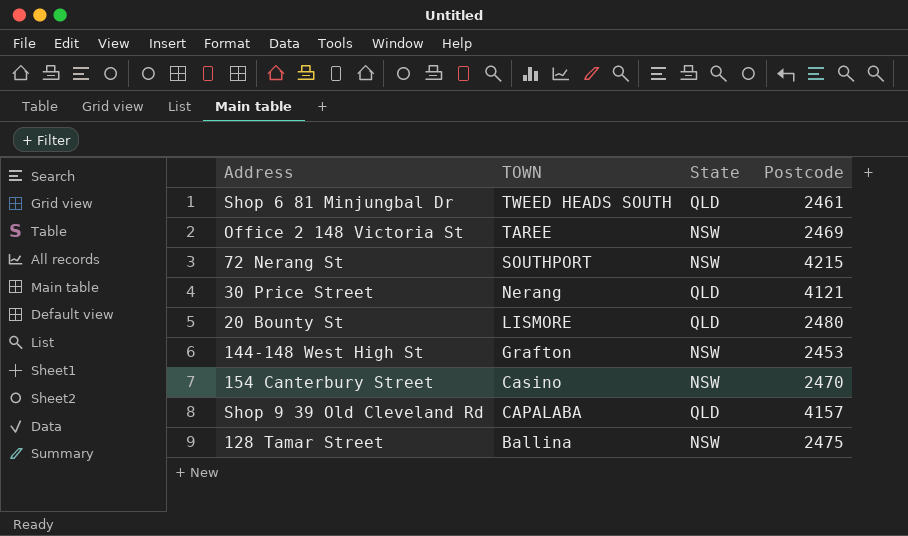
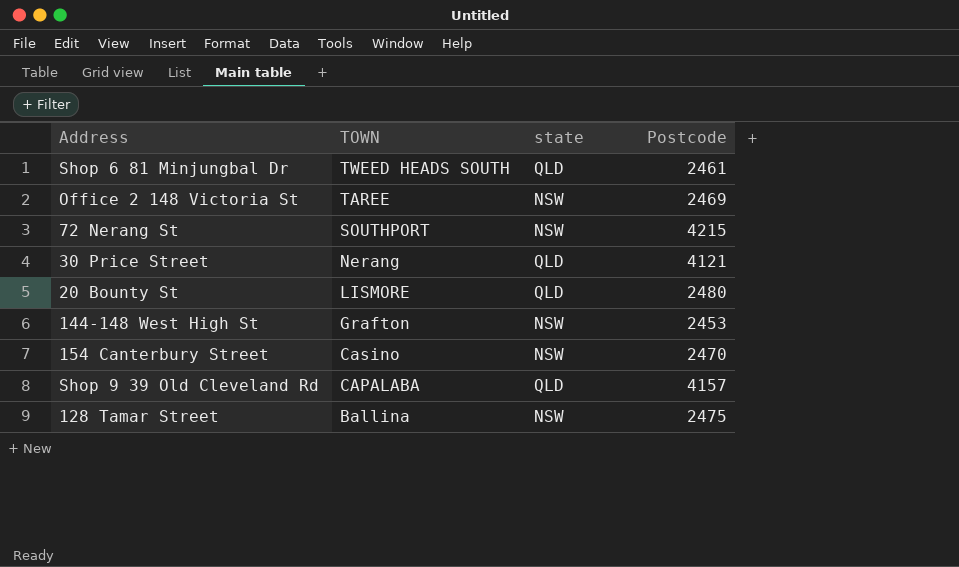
column name: State -> state

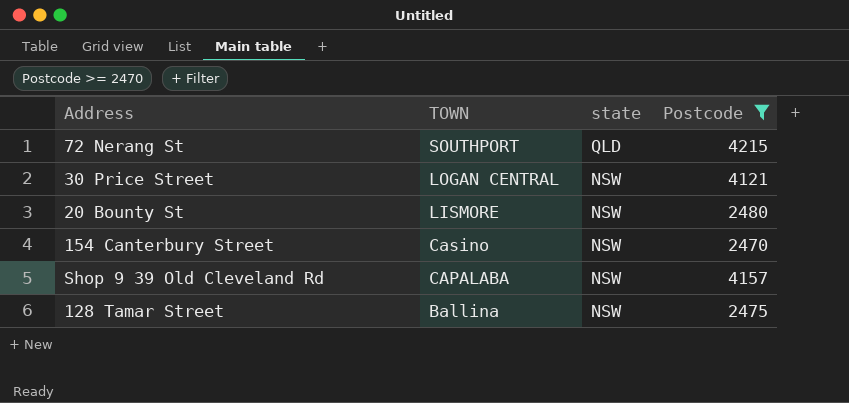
filter: none -> Postcode >= 2470
72 Nerang St | state: NSW -> QLD
30 Price Street | TOWN: Nerang -> LOGAN CENTRAL
30 Price Street | state: QLD -> NSW
20 Bounty St | state: QLD -> NSW
Shop 9 39 Old Cleveland Rd | state: QLD -> NSW

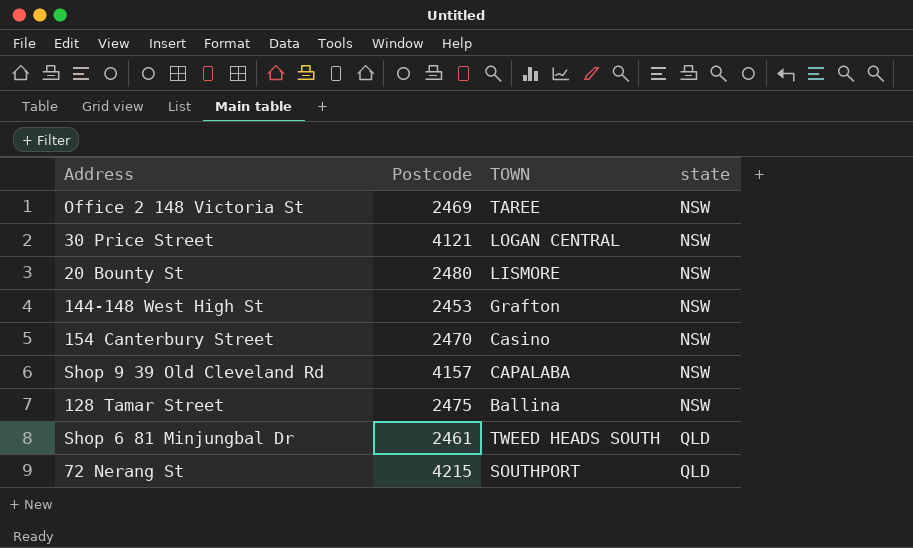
filter: Postcode >= 2470 -> none
row order: TOWN descending -> state ascending
column Postcode | position: 4 -> 2

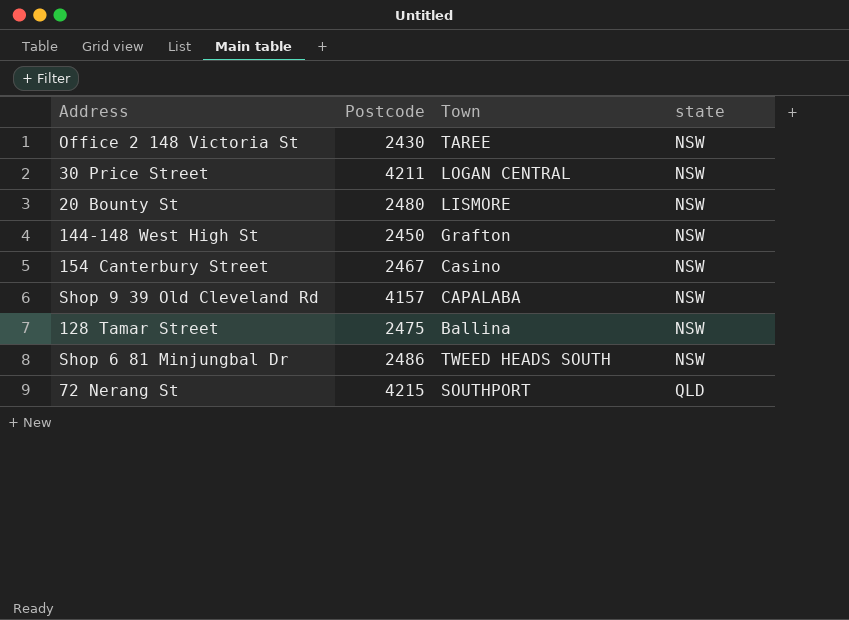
column name: TOWN -> Town
Office 2 148 Victoria St | Postcode: 2469 -> 2430
30 Price Street | Postcode: 4121 -> 4211
144-148 West High St | Postcode: 2453 -> 2450
154 Canterbury Street | Postcode: 2470 -> 2467
Shop 6 81 Minjungbal Dr | Postcode: 2461 -> 2486
Shop 6 81 Minjungbal Dr | state: QLD -> NSW

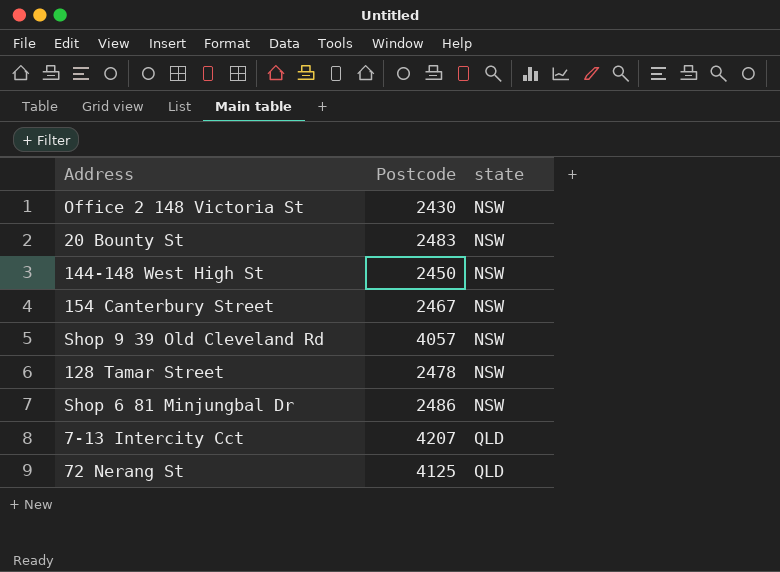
column Town | position: 3 -> none
row 30 Price Street: 4211 | LOGAN CENTRAL | NSW -> none
20 Bounty St | Postcode: 2480 -> 2483
Shop 9 39 Old Cleveland Rd | Postcode: 4157 -> 4057
128 Tamar Street | Postcode: 2475 -> 2478
row 7-13 Intercity Cct: none -> 4207 | QLD
72 Nerang St | Postcode: 4215 -> 4125

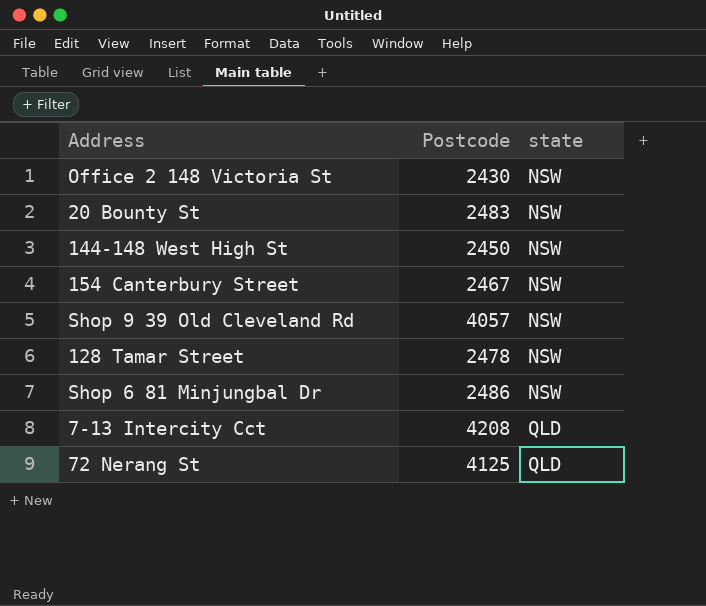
7-13 Intercity Cct | Postcode: 4207 -> 4208

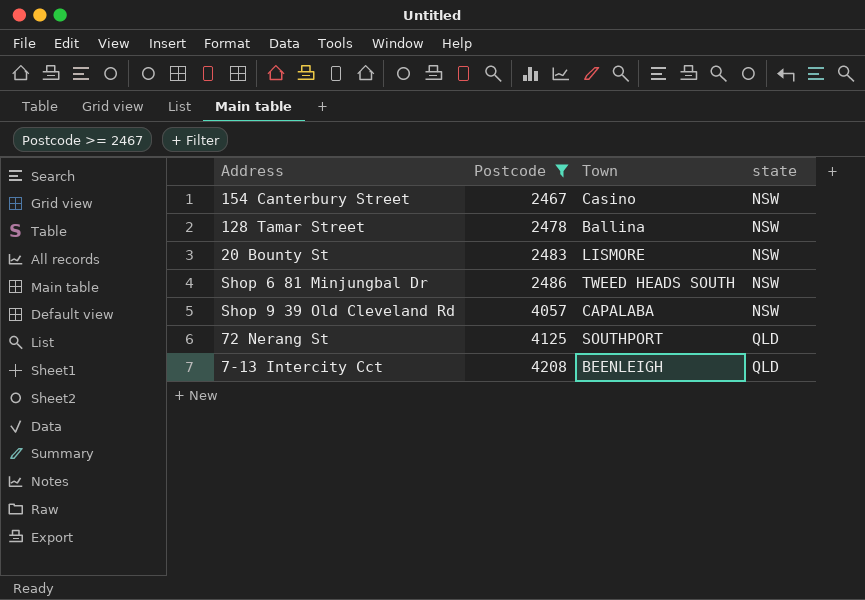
filter: none -> Postcode >= 2467
row order: state ascending -> Postcode ascending
column Town | position: none -> 3

